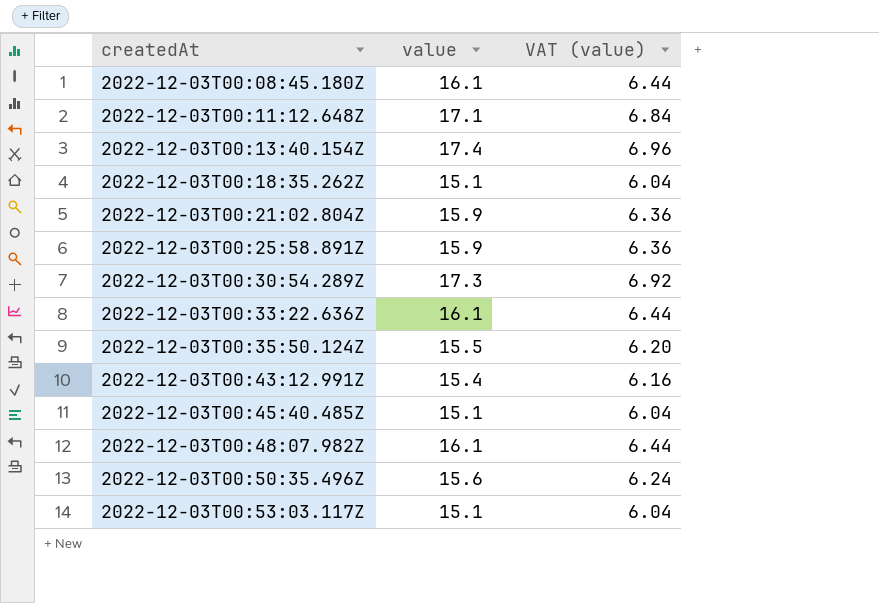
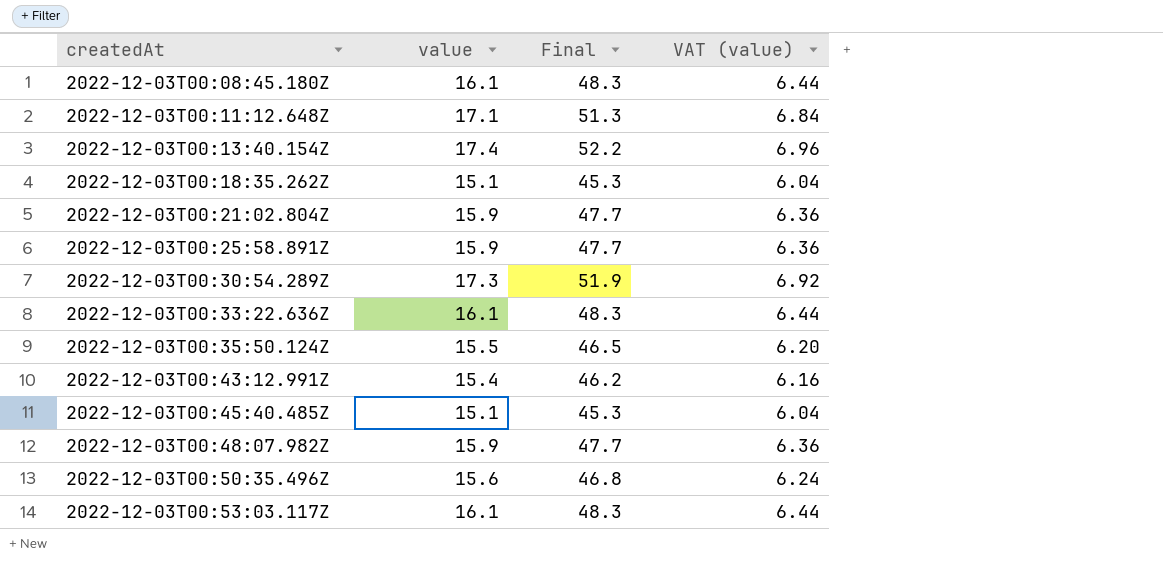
column Final | formula: none -> [value] * 3
2022-12-03T00:48:07.982Z | value: 16.1 -> 15.9
2022-12-03T00:48:07.982Z | VAT (value): 6.44 -> 6.36
2022-12-03T00:53:03.117Z | value: 15.1 -> 16.1
2022-12-03T00:53:03.117Z | VAT (value): 6.04 -> 6.44

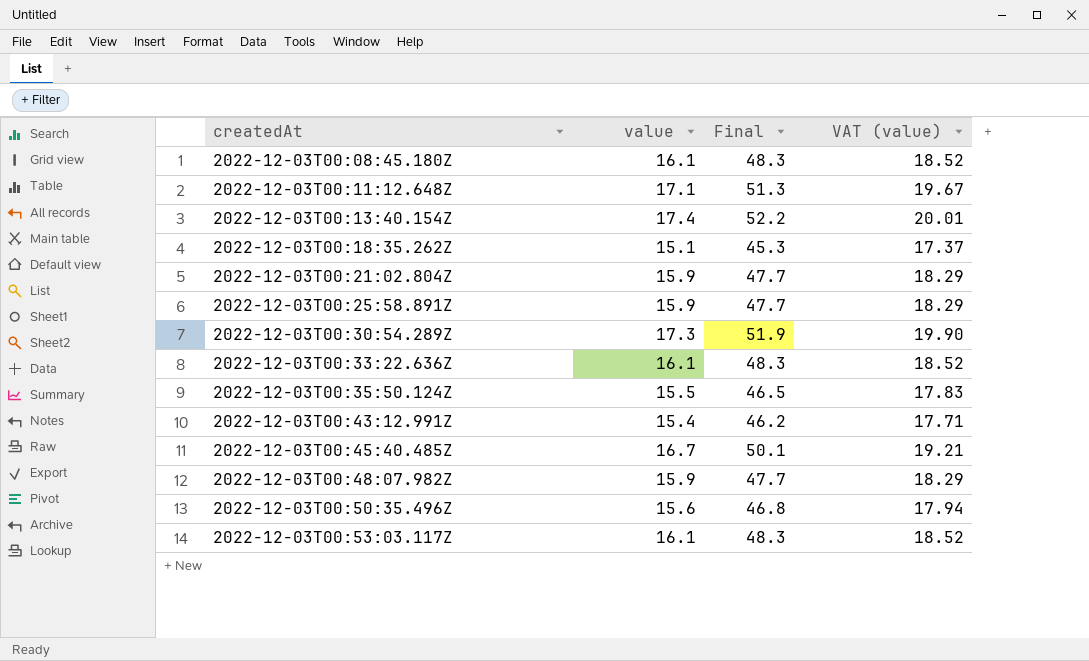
column VAT (value) | formula: [value] * 0.4 -> [value] * 1.15
2022-12-03T00:45:40.485Z | value: 15.1 -> 16.7
2022-12-03T00:45:40.485Z | Final: 45.3 -> 50.1

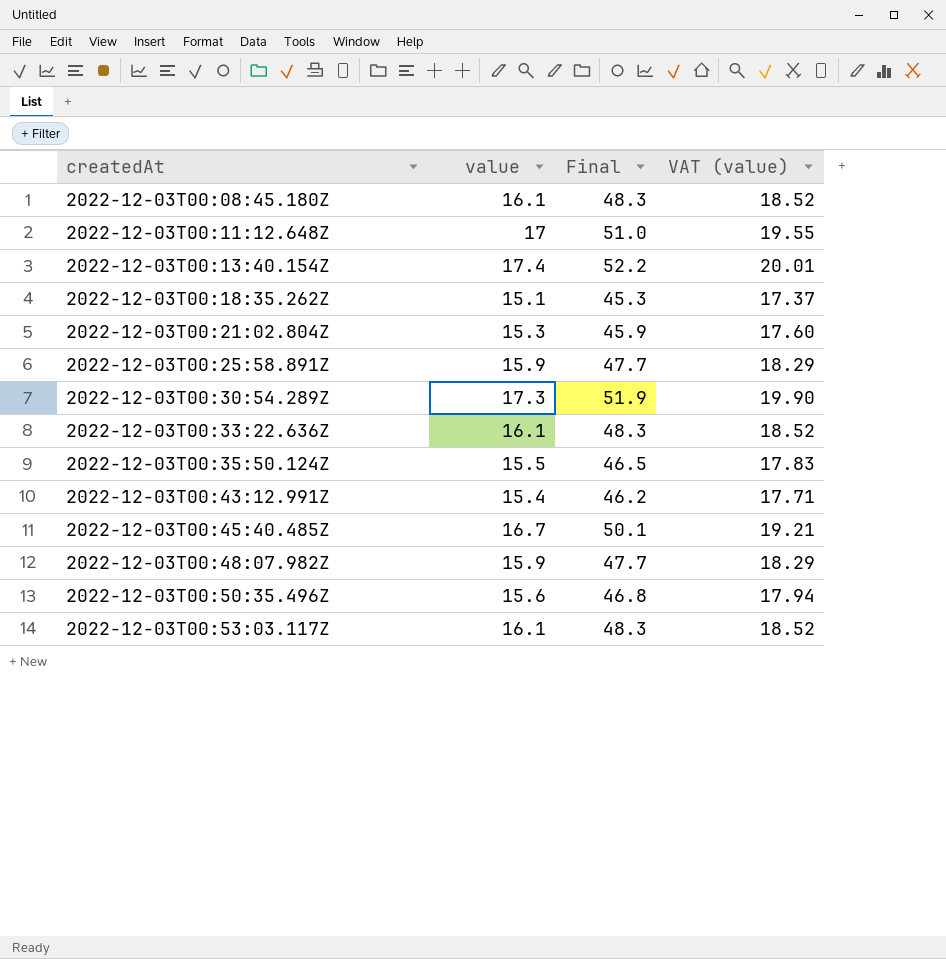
2022-12-03T00:11:12.648Z | value: 17.1 -> 17
2022-12-03T00:11:12.648Z | Final: 51.3 -> 51.0
2022-12-03T00:11:12.648Z | VAT (value): 19.67 -> 19.55
2022-12-03T00:21:02.804Z | value: 15.9 -> 15.3
2022-12-03T00:21:02.804Z | Final: 47.7 -> 45.9
2022-12-03T00:21:02.804Z | VAT (value): 18.29 -> 17.60

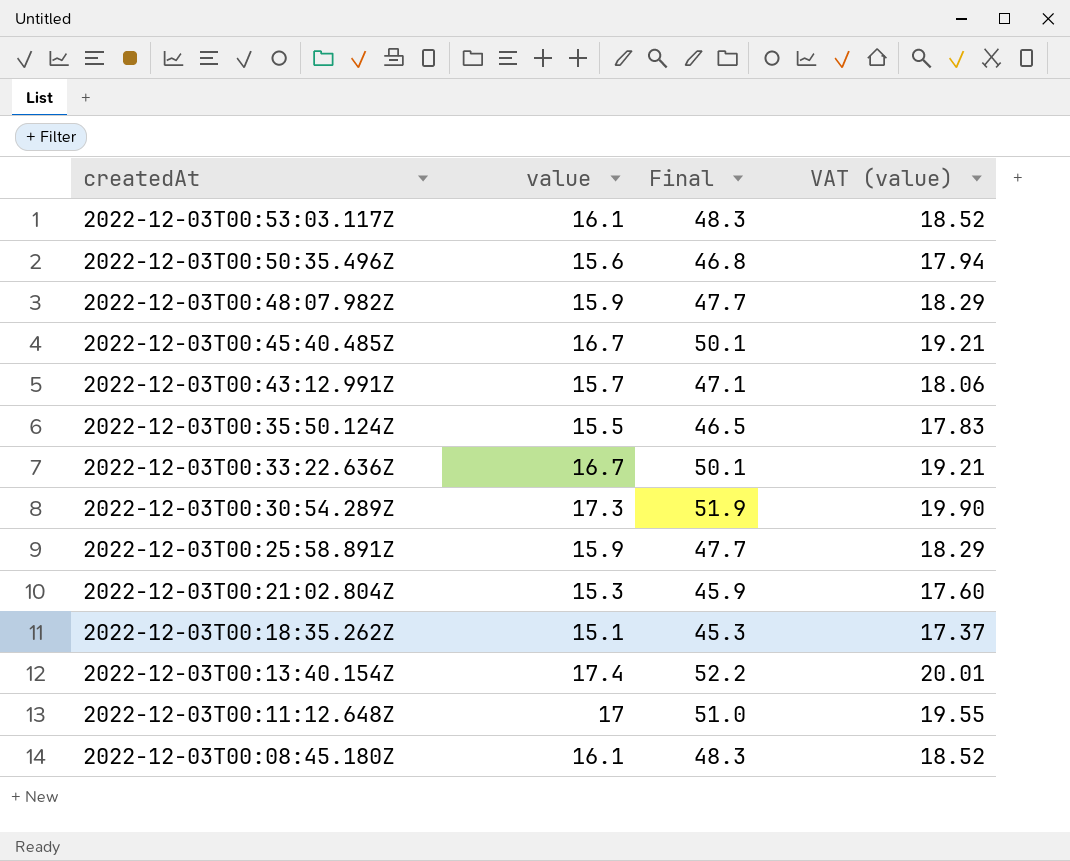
row order: createdAt ascending -> createdAt descending
2022-12-03T00:43:12.991Z | value: 15.4 -> 15.7
2022-12-03T00:43:12.991Z | Final: 46.2 -> 47.1
2022-12-03T00:43:12.991Z | VAT (value): 17.71 -> 18.06
2022-12-03T00:33:22.636Z | value: 16.1 -> 16.7
2022-12-03T00:33:22.636Z | Final: 48.3 -> 50.1
2022-12-03T00:33:22.636Z | VAT (value): 18.52 -> 19.21

